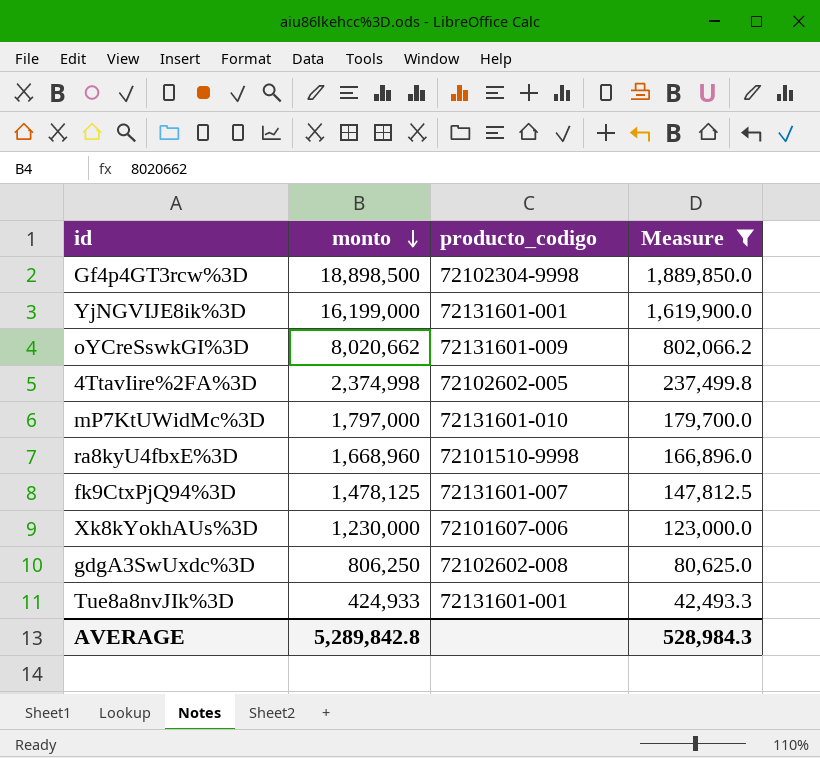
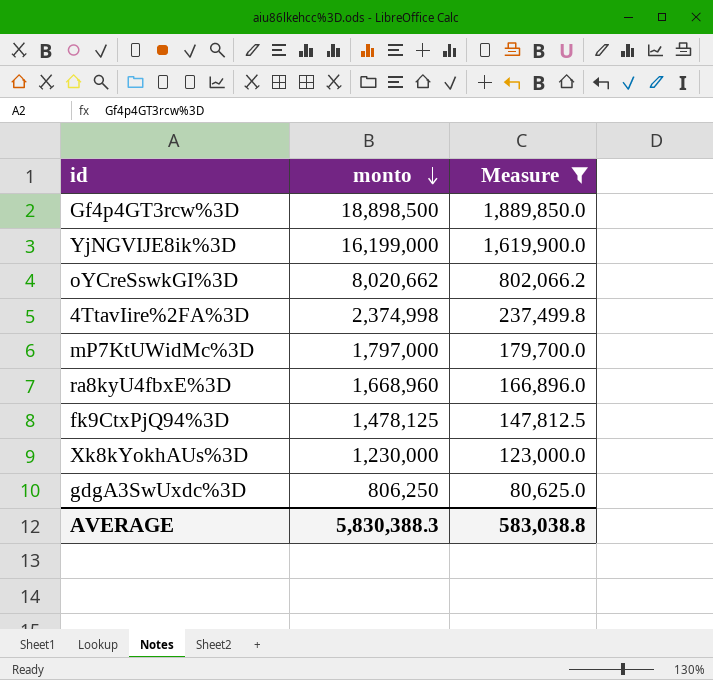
column producto_codigo | position: 3 -> none
row Tue8a8nvJIk%3D: 424,933 | 72131601-001 | 42,493.3 -> none
AVERAGE | monto: 5,289,842.8 -> 5,830,388.3
AVERAGE | Measure: 528,984.3 -> 583,038.8

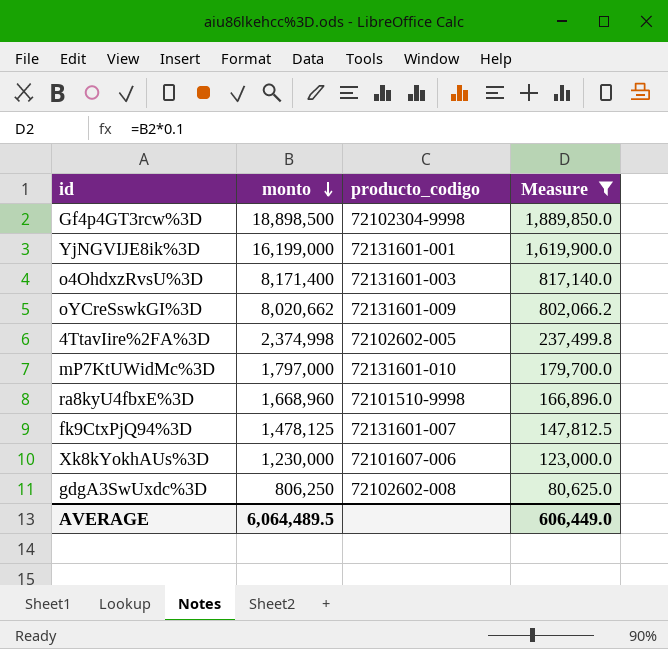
column producto_codigo | position: none -> 3
row o4OhdxzRvsU%3D: none -> 8,171,400 | 72131601-003 | 817,140.0
AVERAGE | monto: 5,830,388.3 -> 6,064,489.5
AVERAGE | Measure: 583,038.8 -> 606,449.0

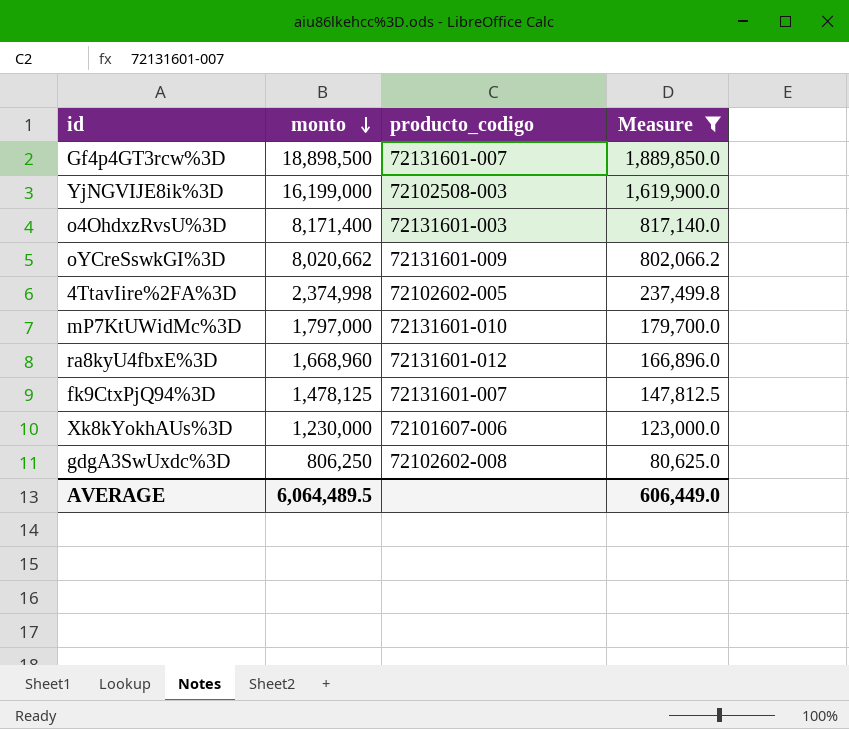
Gf4p4GT3rcw%3D | producto_codigo: 72102304-9998 -> 72131601-007
YjNGVIJE8ik%3D | producto_codigo: 72131601-001 -> 72102508-003
ra8kyU4fbxE%3D | producto_codigo: 72101510-9998 -> 72131601-012

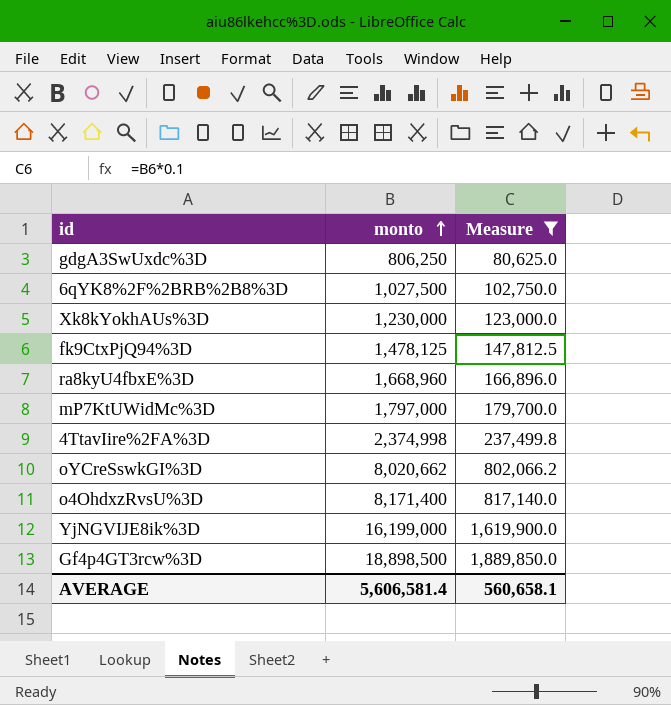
row order: monto descending -> monto ascending
column producto_codigo | position: 3 -> none
row 6qYK8%2F%2BRB%2B8%3D: none -> 1,027,500 | 102,750.0
AVERAGE | monto: 6,064,489.5 -> 5,606,581.4
AVERAGE | Measure: 606,449.0 -> 560,658.1

